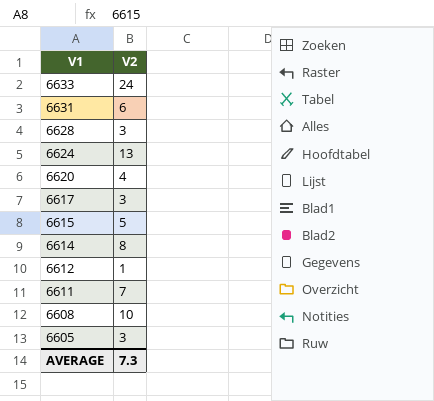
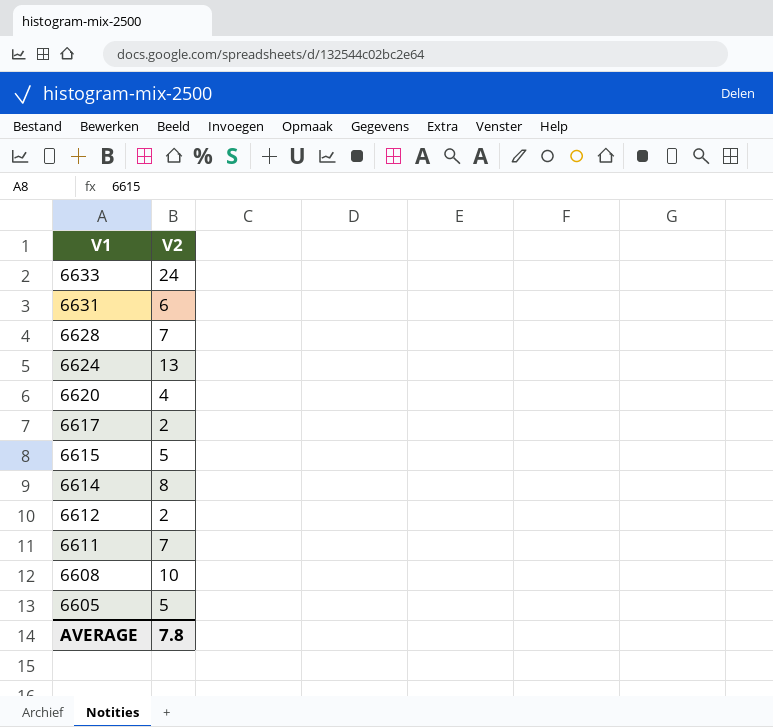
6628 | V2: 3 -> 7
6617 | V2: 3 -> 2
6612 | V2: 1 -> 2
6605 | V2: 3 -> 5
AVERAGE | V2: 7.3 -> 7.8

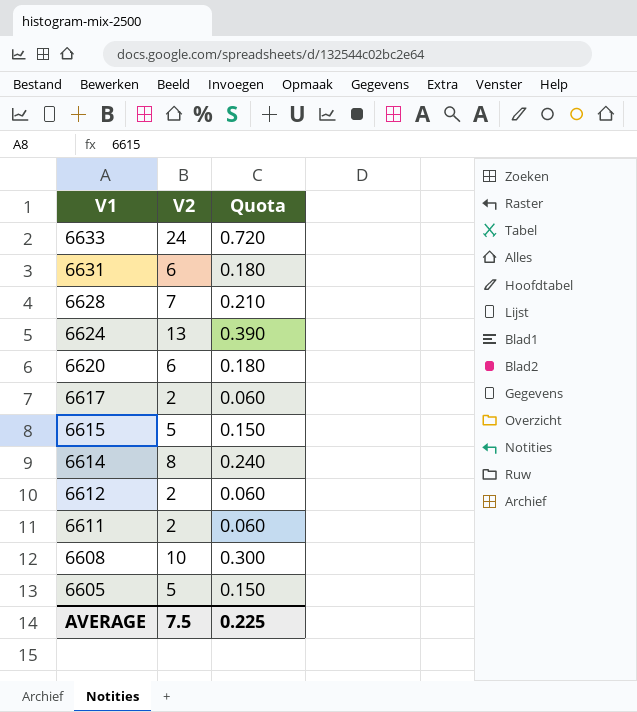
column Quota | formula: none -> [V2] * 0.03
6620 | V2: 4 -> 6
6611 | V2: 7 -> 2
AVERAGE | V2: 7.8 -> 7.5

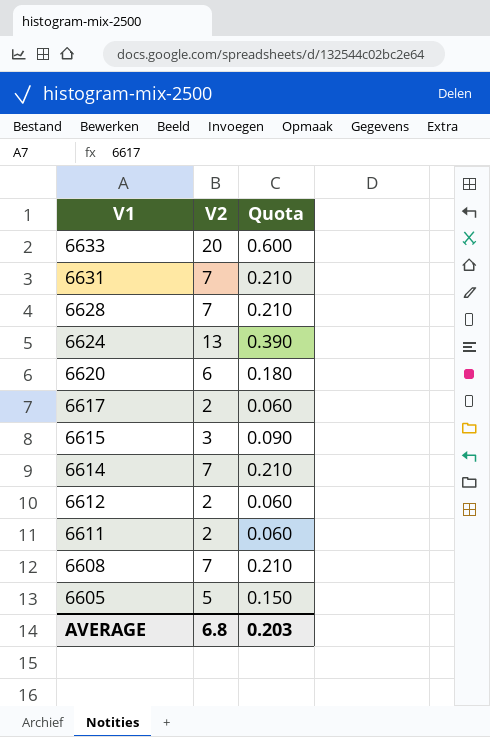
6633 | V2: 24 -> 20
6633 | Quota: 0.720 -> 0.600
6631 | V2: 6 -> 7
6631 | Quota: 0.180 -> 0.210
6615 | V2: 5 -> 3
6615 | Quota: 0.150 -> 0.090
6614 | V2: 8 -> 7
6614 | Quota: 0.240 -> 0.210
6608 | V2: 10 -> 7
6608 | Quota: 0.300 -> 0.210
AVERAGE | V2: 7.5 -> 6.8
AVERAGE | Quota: 0.225 -> 0.203

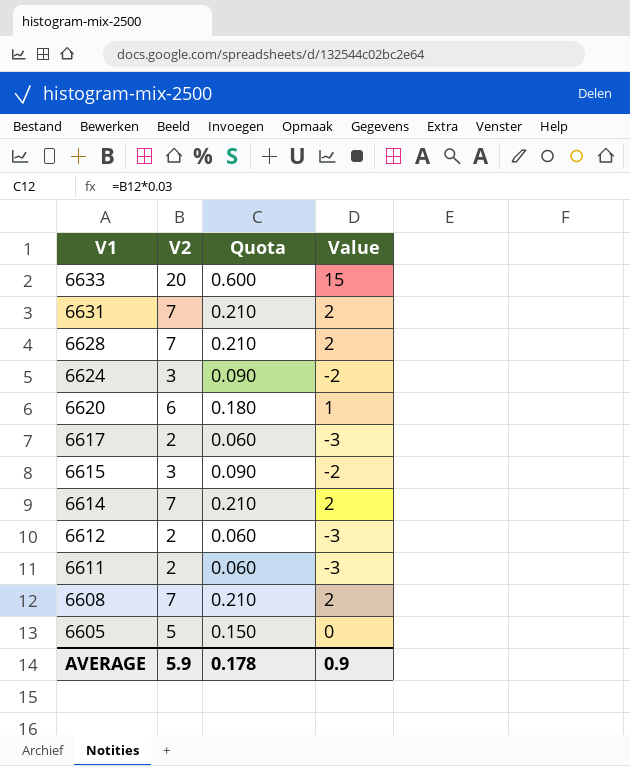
column Value | formula: none -> [V2] - 5
6624 | V2: 13 -> 3
6624 | Quota: 0.390 -> 0.090
AVERAGE | V2: 6.8 -> 5.9
AVERAGE | Quota: 0.203 -> 0.178

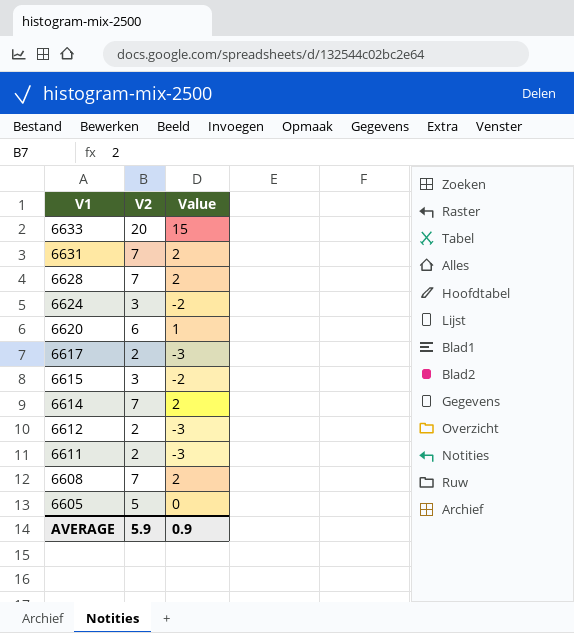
column Quota | formula: [V2] * 0.03 -> none

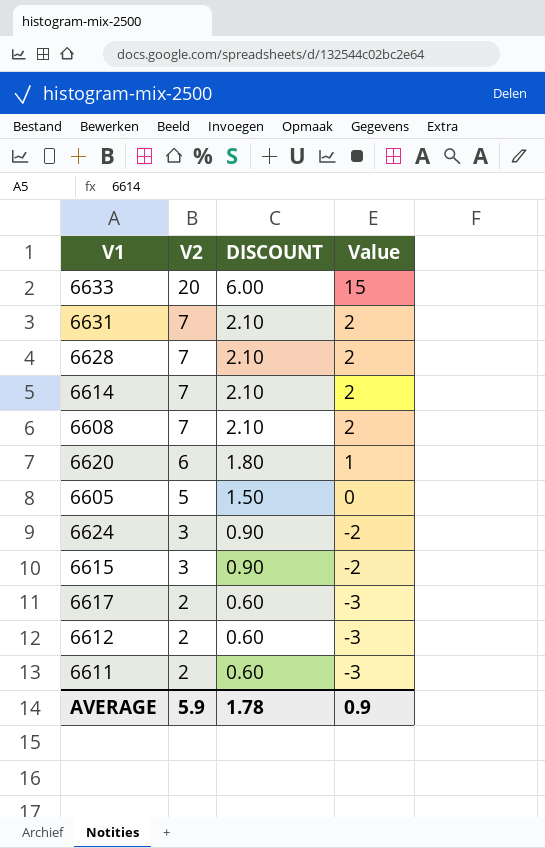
row order: V1 descending -> V2 descending
column DISCOUNT | formula: none -> [V2] * 0.3

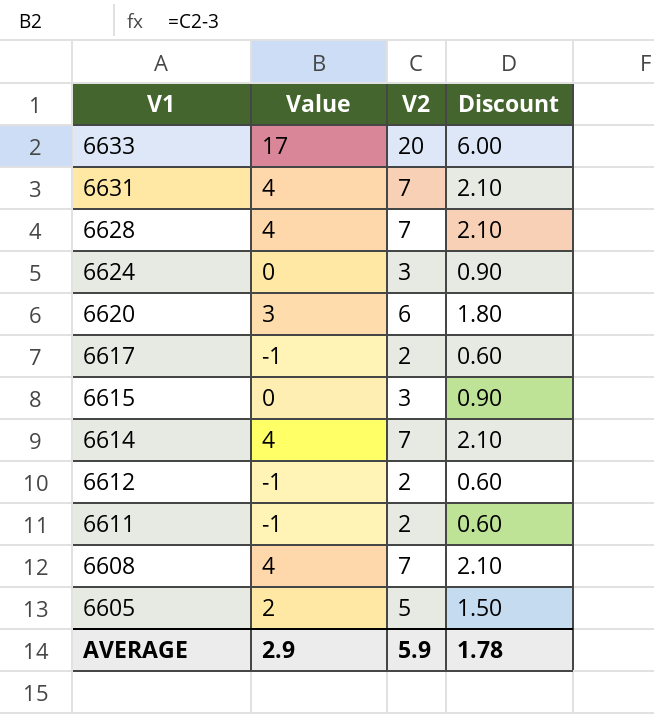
row order: V2 descending -> V1 descending
column Value | formula: [V2] - 5 -> [V2] - 3
column Value | position: 4 -> 2
column name: DISCOUNT -> Discount
AVERAGE | Value: 0.9 -> 2.9

